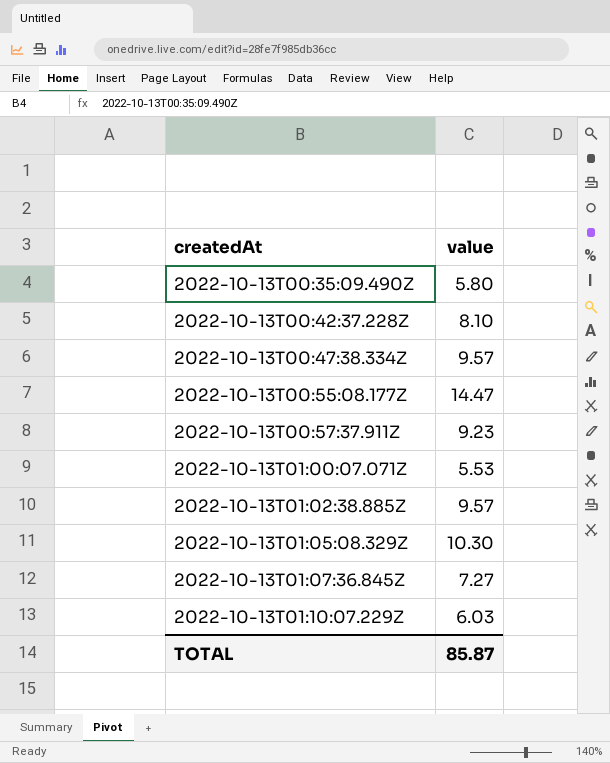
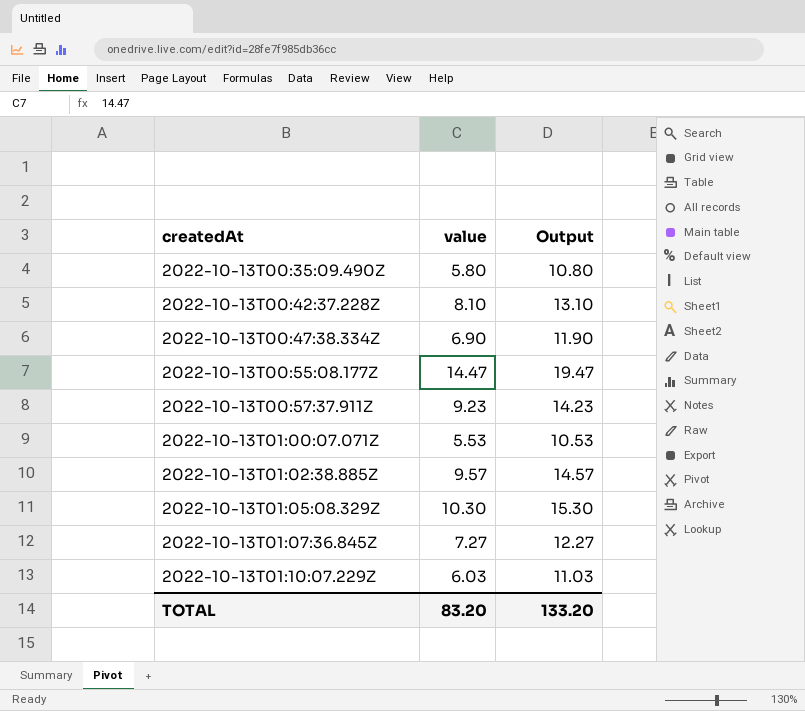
column Output | formula: none -> [value] + 5
2022-10-13T00:47:38.334Z | value: 9.57 -> 6.90
TOTAL | value: 85.87 -> 83.20

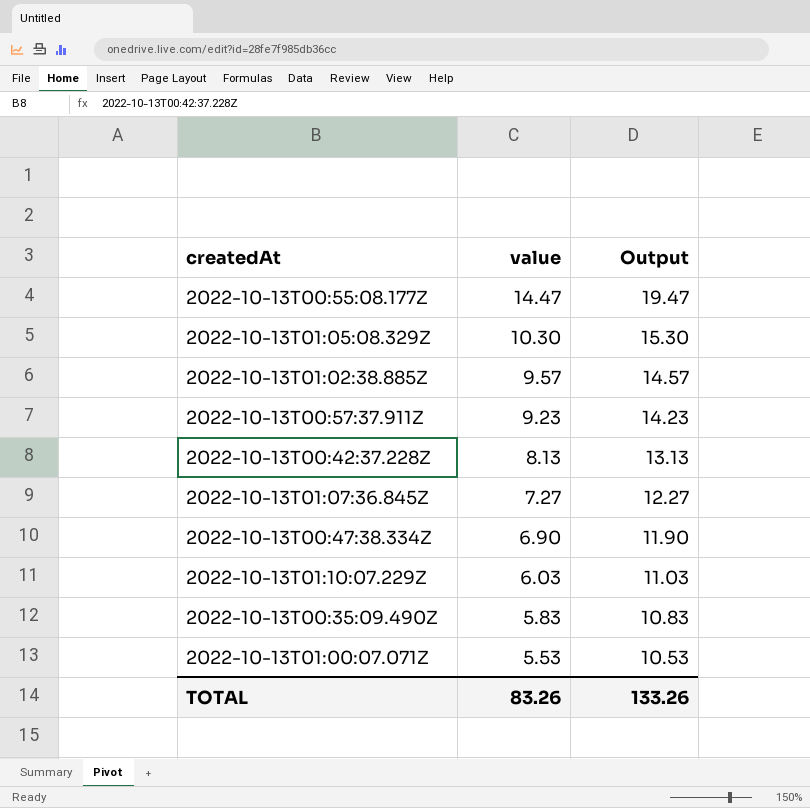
row order: createdAt ascending -> value descending
2022-10-13T00:42:37.228Z | value: 8.10 -> 8.13
2022-10-13T00:42:37.228Z | Output: 13.10 -> 13.13
2022-10-13T00:35:09.490Z | value: 5.80 -> 5.83
2022-10-13T00:35:09.490Z | Output: 10.80 -> 10.83
TOTAL | value: 83.20 -> 83.26
TOTAL | Output: 133.20 -> 133.26

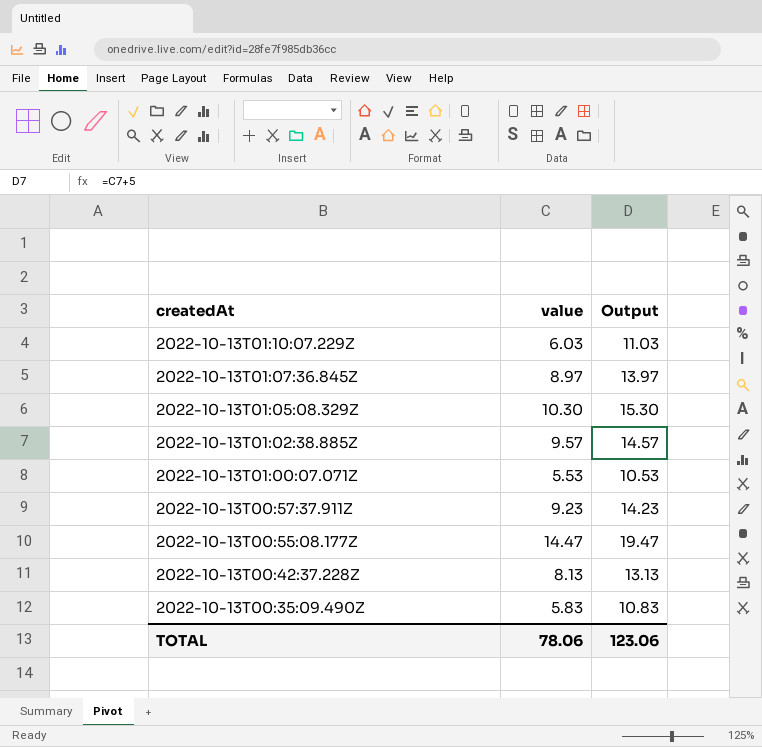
row order: value descending -> createdAt descending
row 2022-10-13T00:47:38.334Z: 6.90 | 11.90 -> none
2022-10-13T01:07:36.845Z | value: 7.27 -> 8.97
2022-10-13T01:07:36.845Z | Output: 12.27 -> 13.97
TOTAL | value: 83.26 -> 78.06
TOTAL | Output: 133.26 -> 123.06

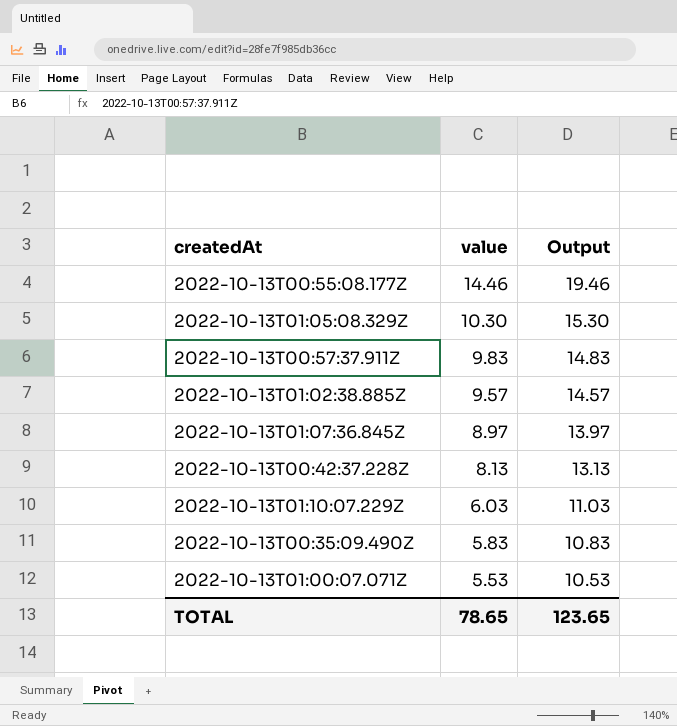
row order: createdAt descending -> value descending
2022-10-13T00:55:08.177Z | value: 14.47 -> 14.46
2022-10-13T00:55:08.177Z | Output: 19.47 -> 19.46
2022-10-13T00:57:37.911Z | value: 9.23 -> 9.83
2022-10-13T00:57:37.911Z | Output: 14.23 -> 14.83
TOTAL | value: 78.06 -> 78.65
TOTAL | Output: 123.06 -> 123.65

